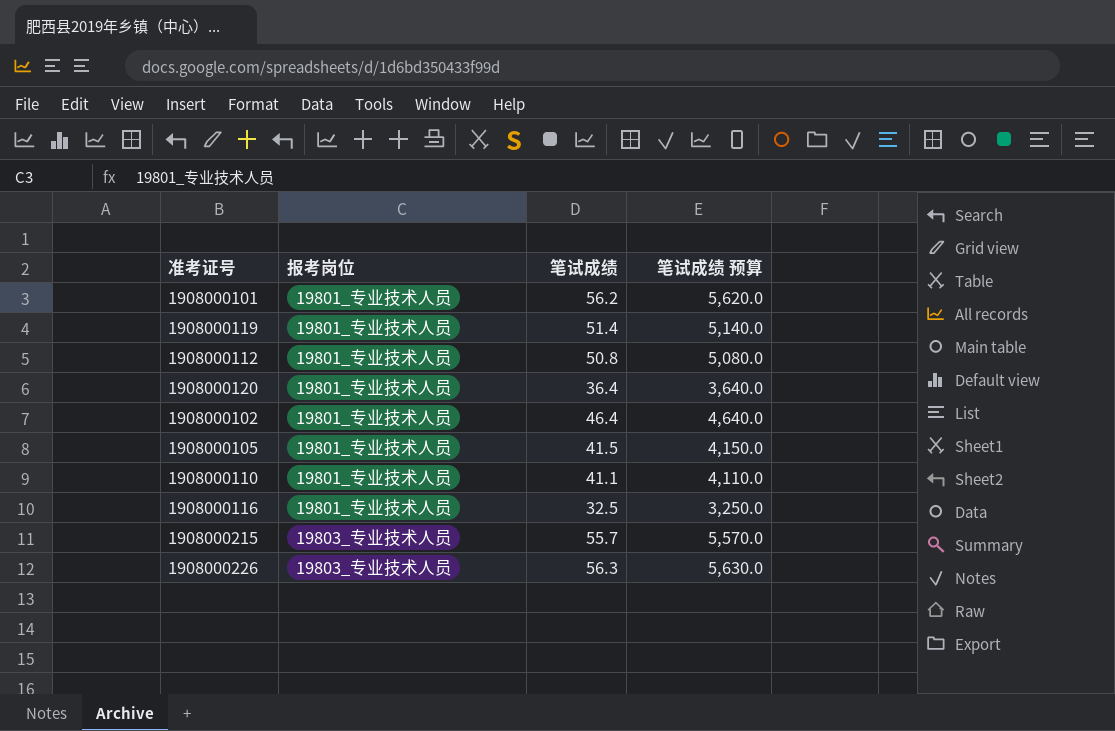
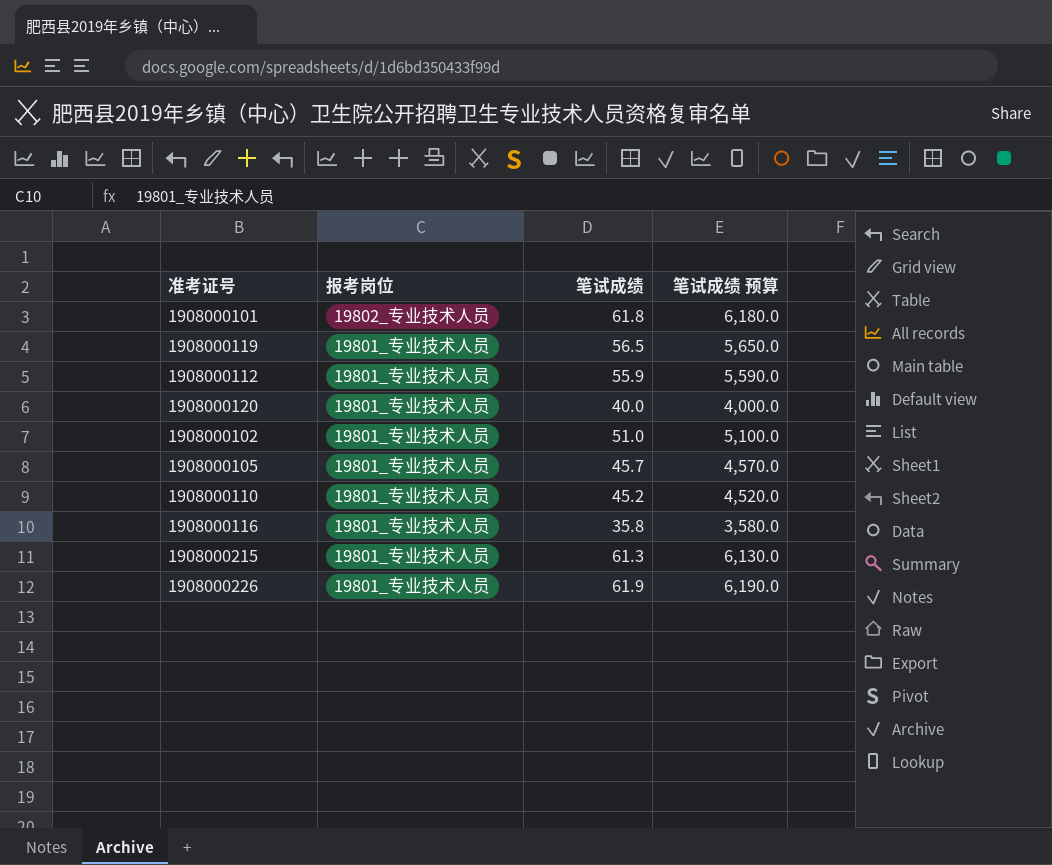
1908000101 | 报考岗位: 19801_专业技术人员 -> 19802_专业技术人员
1908000101 | 笔试成绩: 56.2 -> 61.8
1908000101 | 笔试成绩 预算: 5,620.0 -> 6,180.0
1908000119 | 笔试成绩: 51.4 -> 56.5
1908000119 | 笔试成绩 预算: 5,140.0 -> 5,650.0
1908000112 | 笔试成绩: 50.8 -> 55.9
1908000112 | 笔试成绩 预算: 5,080.0 -> 5,590.0
1908000120 | 笔试成绩: 36.4 -> 40.0
1908000120 | 笔试成绩 预算: 3,640.0 -> 4,000.0
1908000102 | 笔试成绩: 46.4 -> 51.0
1908000102 | 笔试成绩 预算: 4,640.0 -> 5,100.0
1908000105 | 笔试成绩: 41.5 -> 45.7
1908000105 | 笔试成绩 预算: 4,150.0 -> 4,570.0
1908000110 | 笔试成绩: 41.1 -> 45.2
1908000110 | 笔试成绩 预算: 4,110.0 -> 4,520.0
1908000116 | 笔试成绩: 32.5 -> 35.8
1908000116 | 笔试成绩 预算: 3,250.0 -> 3,580.0
1908000215 | 报考岗位: 19803_专业技术人员 -> 19801_专业技术人员
1908000215 | 笔试成绩: 55.7 -> 61.3
1908000215 | 笔试成绩 预算: 5,570.0 -> 6,130.0
1908000226 | 报考岗位: 19803_专业技术人员 -> 19801_专业技术人员
1908000226 | 笔试成绩: 56.3 -> 61.9
1908000226 | 笔试成绩 预算: 5,630.0 -> 6,190.0

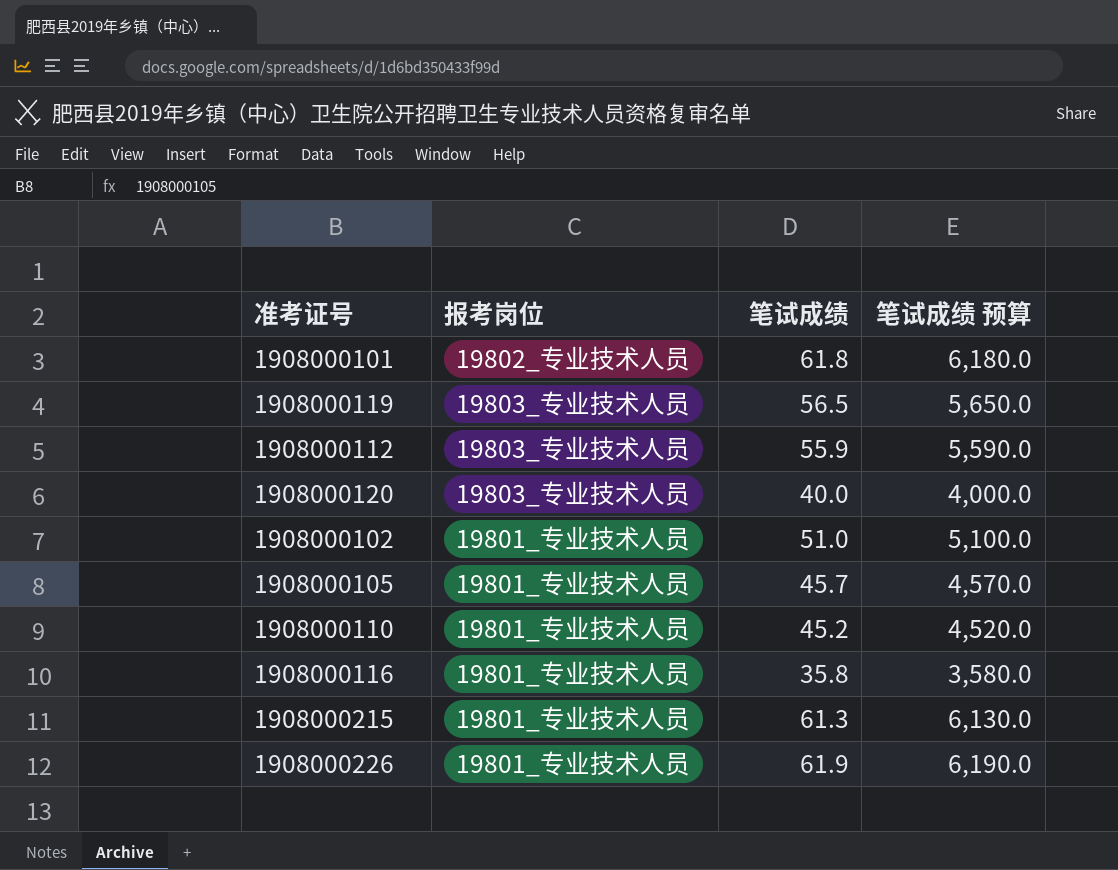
1908000119 | 报考岗位: 19801_专业技术人员 -> 19803_专业技术人员
1908000112 | 报考岗位: 19801_专业技术人员 -> 19803_专业技术人员
1908000120 | 报考岗位: 19801_专业技术人员 -> 19803_专业技术人员

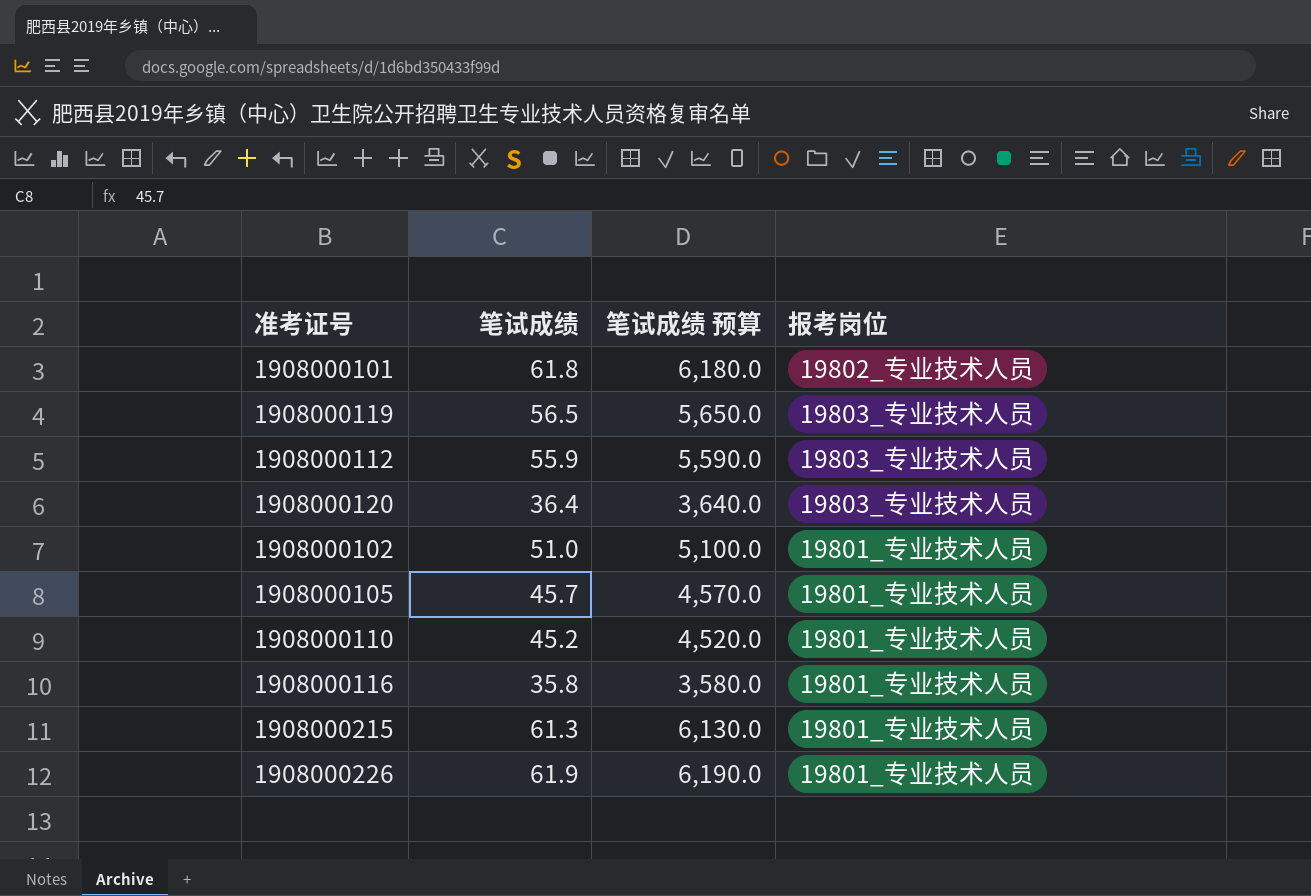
column 报考岗位 | position: 2 -> 4
1908000120 | 笔试成绩: 40.0 -> 36.4
1908000120 | 笔试成绩 预算: 4,000.0 -> 3,640.0

